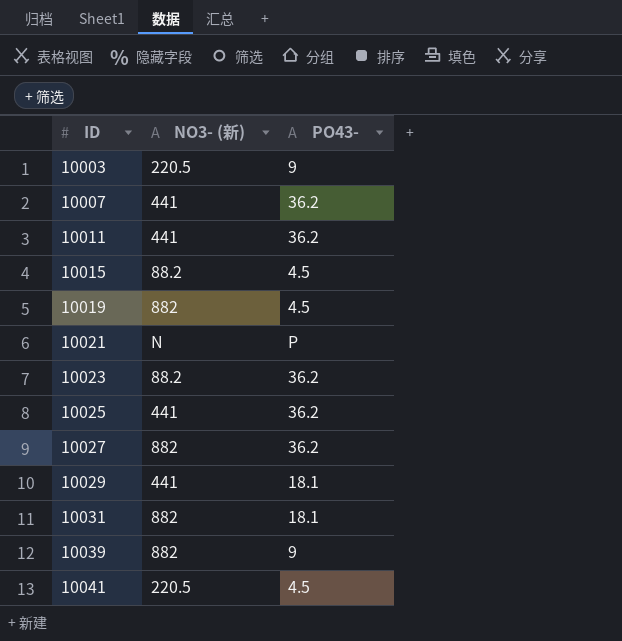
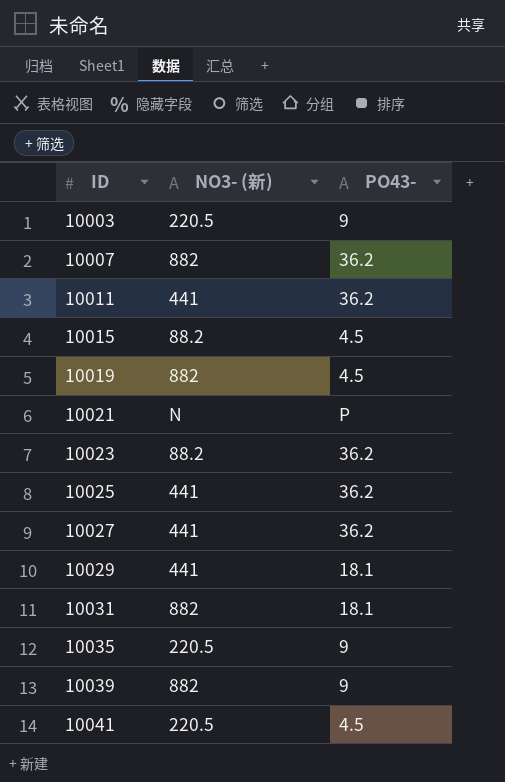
10007 | NO3- (新): 441 -> 882
10027 | NO3- (新): 882 -> 441
row 10035: none -> 220.5 | 9

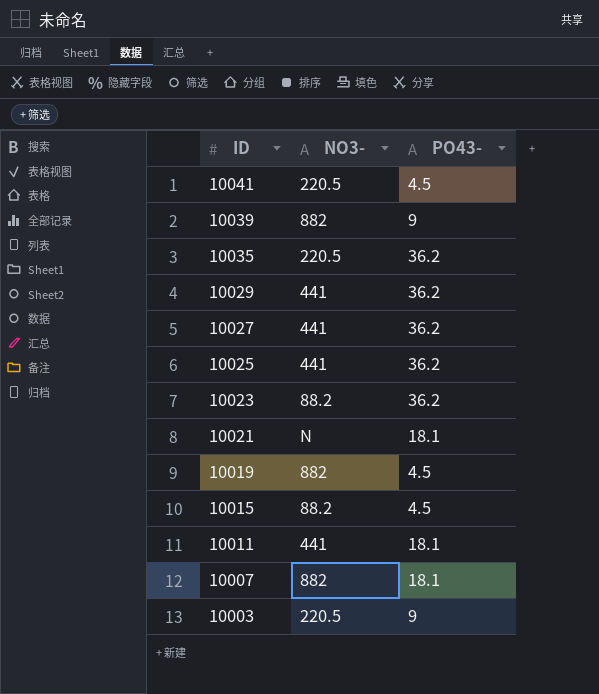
row order: ID ascending -> ID descending
column name: NO3- (新) -> NO3-
row 10031: 882 | 18.1 -> none
10035 | PO43-: 9 -> 36.2
10029 | PO43-: 18.1 -> 36.2
10021 | PO43-: P -> 18.1
10011 | PO43-: 36.2 -> 18.1
10007 | PO43-: 36.2 -> 18.1

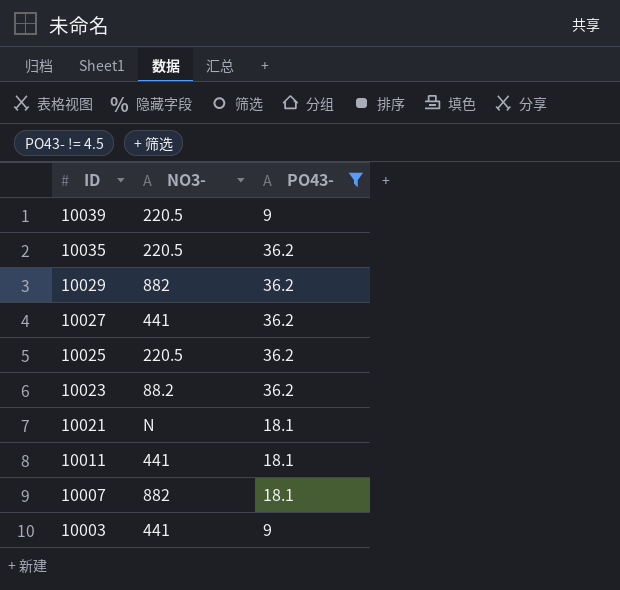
filter: none -> PO43- != 4.5
10039 | NO3-: 882 -> 220.5
10029 | NO3-: 441 -> 882
10025 | NO3-: 441 -> 220.5
10003 | NO3-: 220.5 -> 441

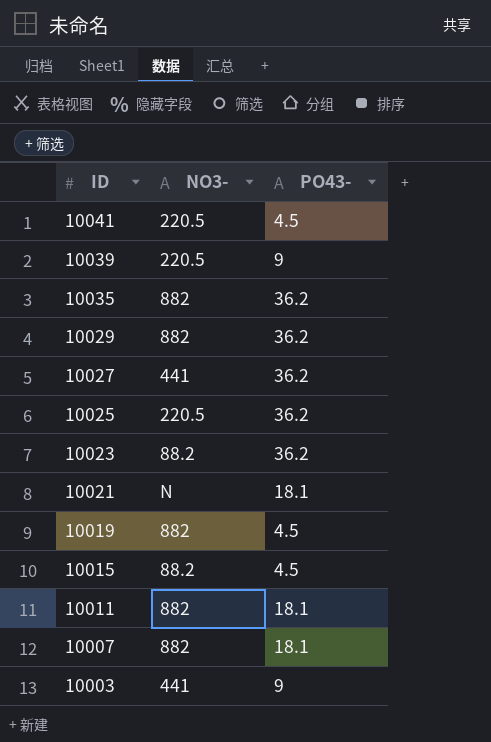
filter: PO43- != 4.5 -> none
10035 | NO3-: 220.5 -> 882
10011 | NO3-: 441 -> 882

